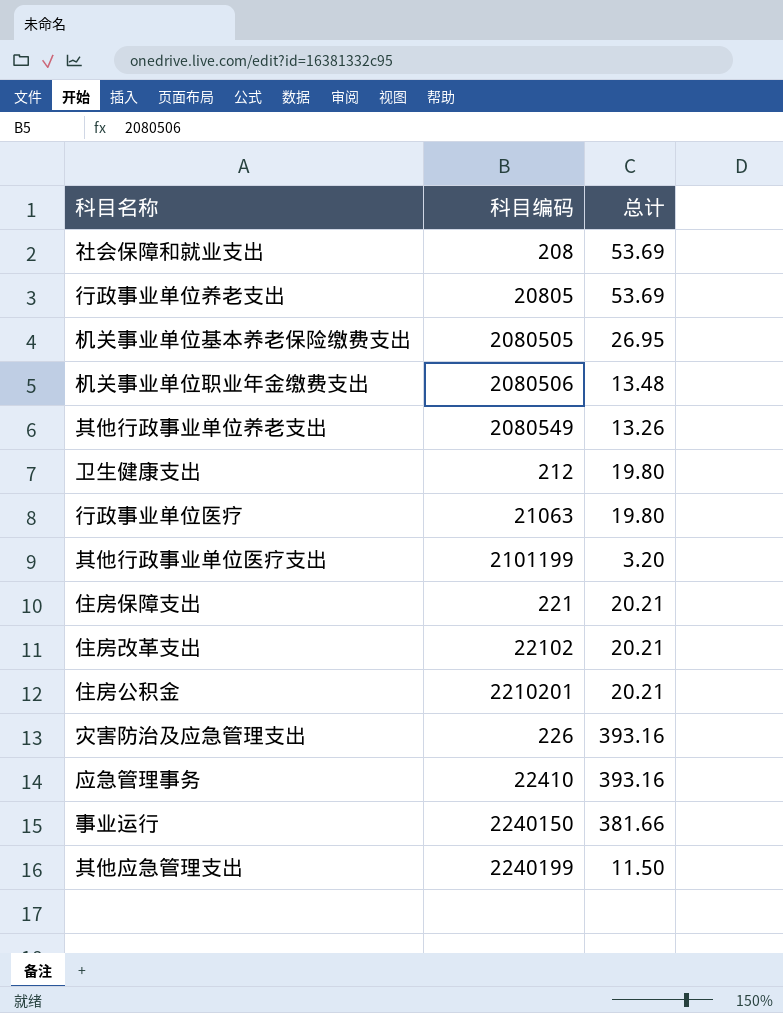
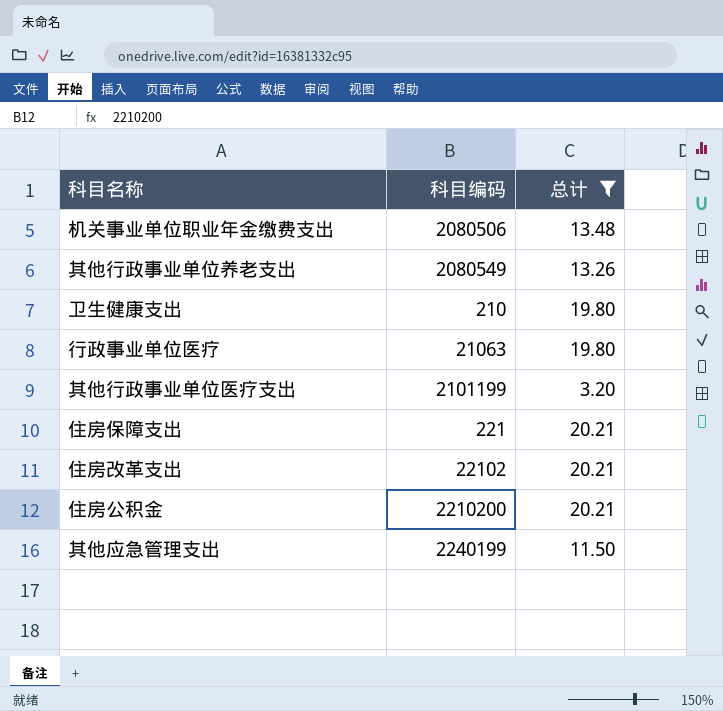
filter: none -> 总计 <= 20.21
卫生健康支出 | 科目编码: 212 -> 210
住房公积金 | 科目编码: 2210201 -> 2210200

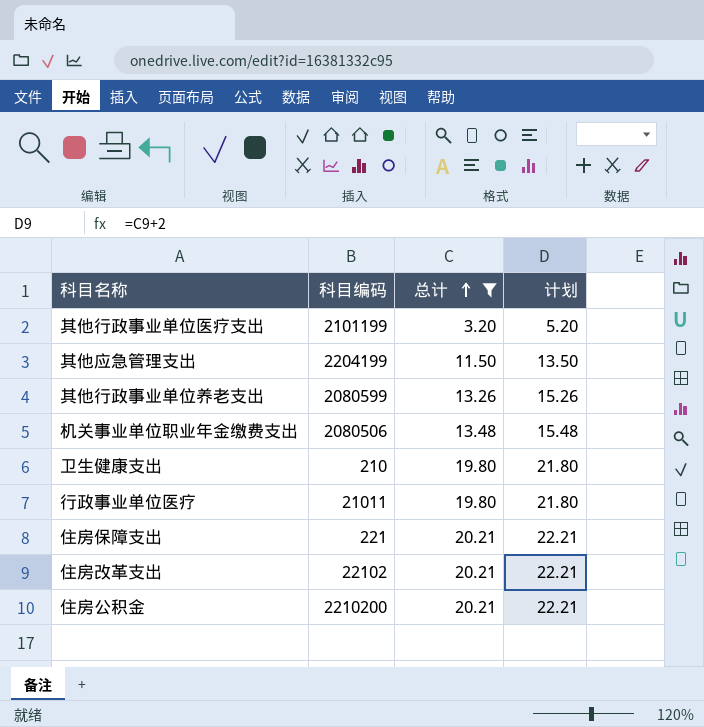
row order: none -> 总计 ascending
column 计划 | formula: none -> [总计] + 2
其他应急管理支出 | 科目编码: 2240199 -> 2204199
其他行政事业单位养老支出 | 科目编码: 2080549 -> 2080599
行政事业单位医疗 | 科目编码: 21063 -> 21011

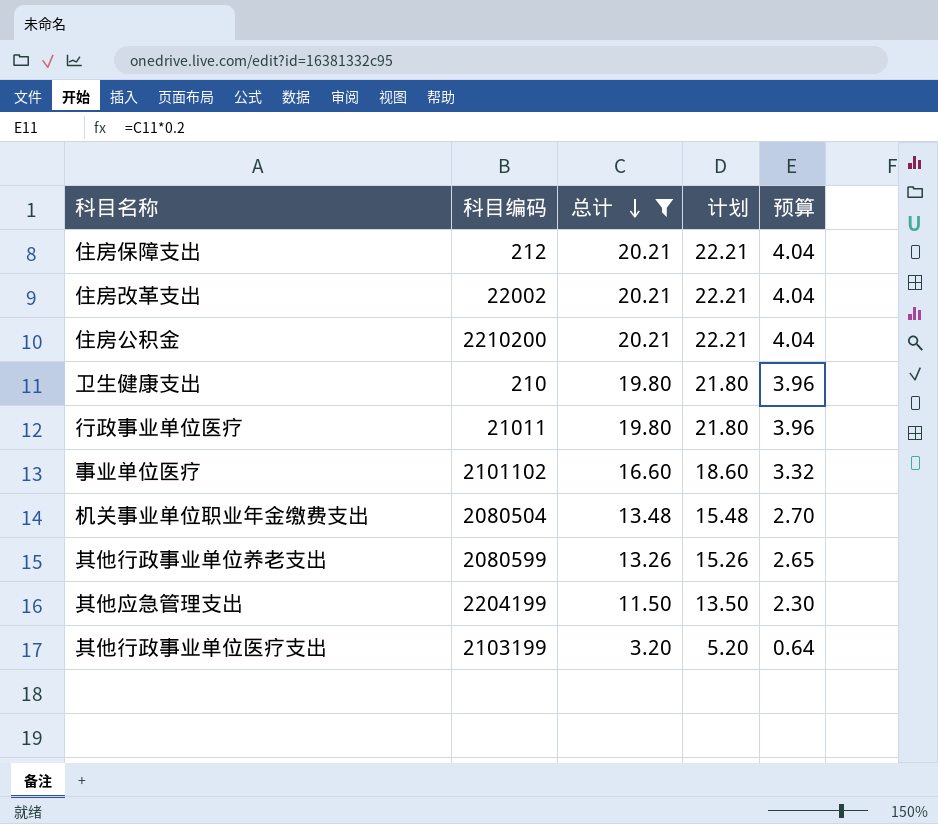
row order: 总计 ascending -> 总计 descending
column 预算 | formula: none -> [总计] * 0.2
住房保障支出 | 科目编码: 221 -> 212
住房改革支出 | 科目编码: 22102 -> 22002
row 事业单位医疗: none -> 2101102 | 16.60 | 18.60 | 3.32
机关事业单位职业年金缴费支出 | 科目编码: 2080506 -> 2080504
其他行政事业单位医疗支出 | 科目编码: 2101199 -> 2103199

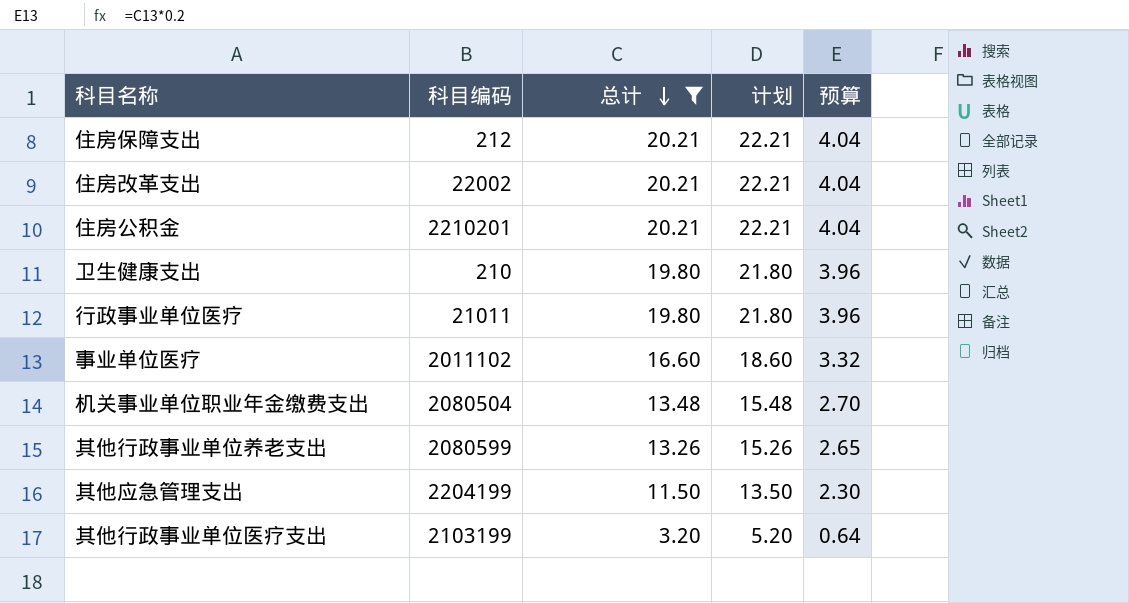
住房公积金 | 科目编码: 2210200 -> 2210201
事业单位医疗 | 科目编码: 2101102 -> 2011102

